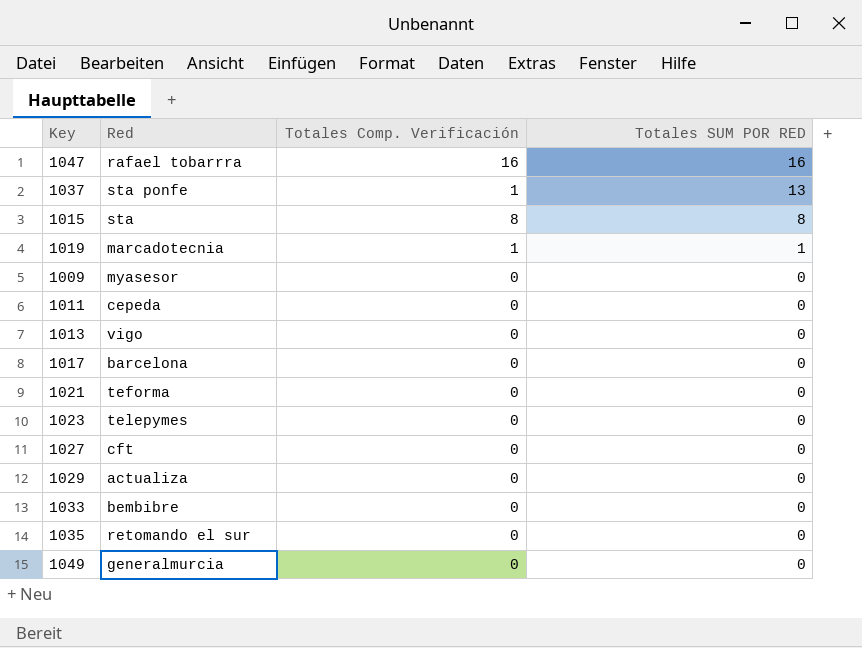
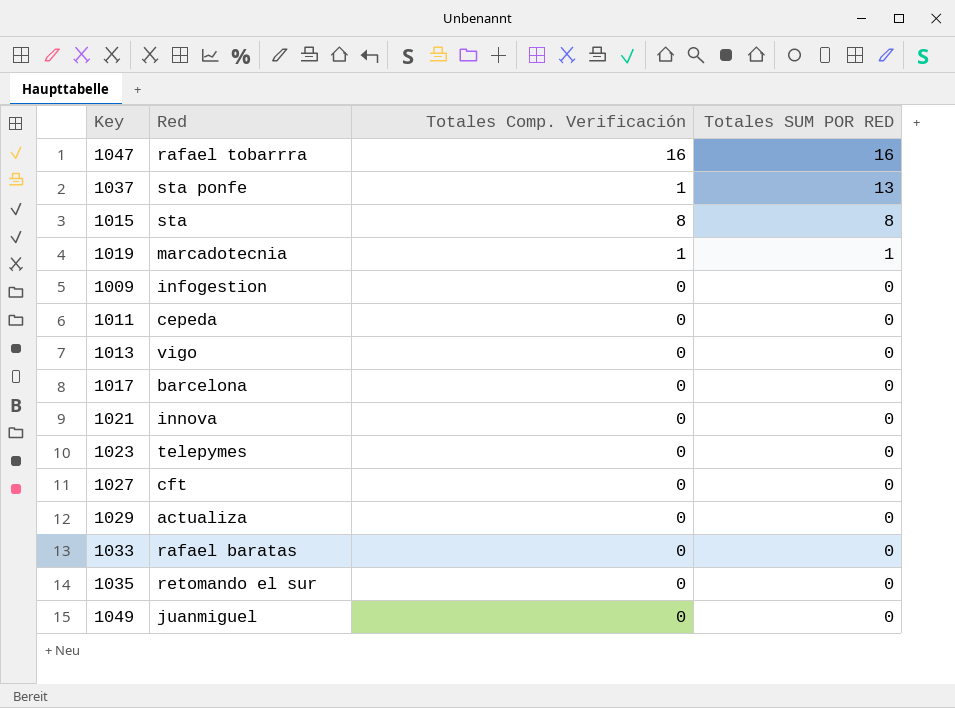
1009 | Red: myasesor -> infogestion
1021 | Red: teforma -> innova
1033 | Red: bembibre -> rafael baratas
1049 | Red: generalmurcia -> juanmiguel

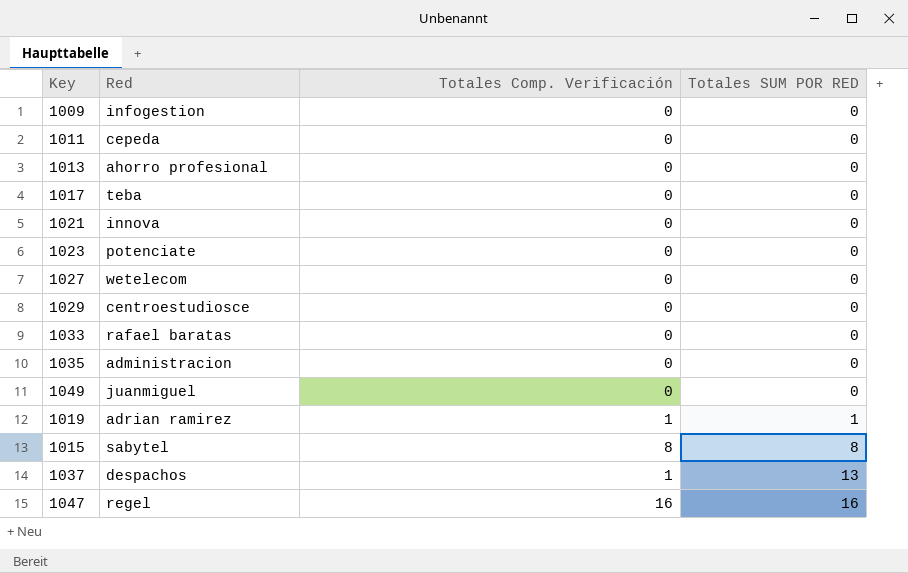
row order: Totales SUM POR RED descending -> Totales SUM POR RED ascending
1013 | Red: vigo -> ahorro profesional
1017 | Red: barcelona -> teba
1023 | Red: telepymes -> potenciate
1027 | Red: cft -> wetelecom
1029 | Red: actualiza -> centroestudiosce
1035 | Red: retomando el sur -> administracion
1019 | Red: marcadotecnia -> adrian ramirez
1015 | Red: sta -> sabytel
1037 | Red: sta ponfe -> despachos
1047 | Red: rafael tobarrra -> regel

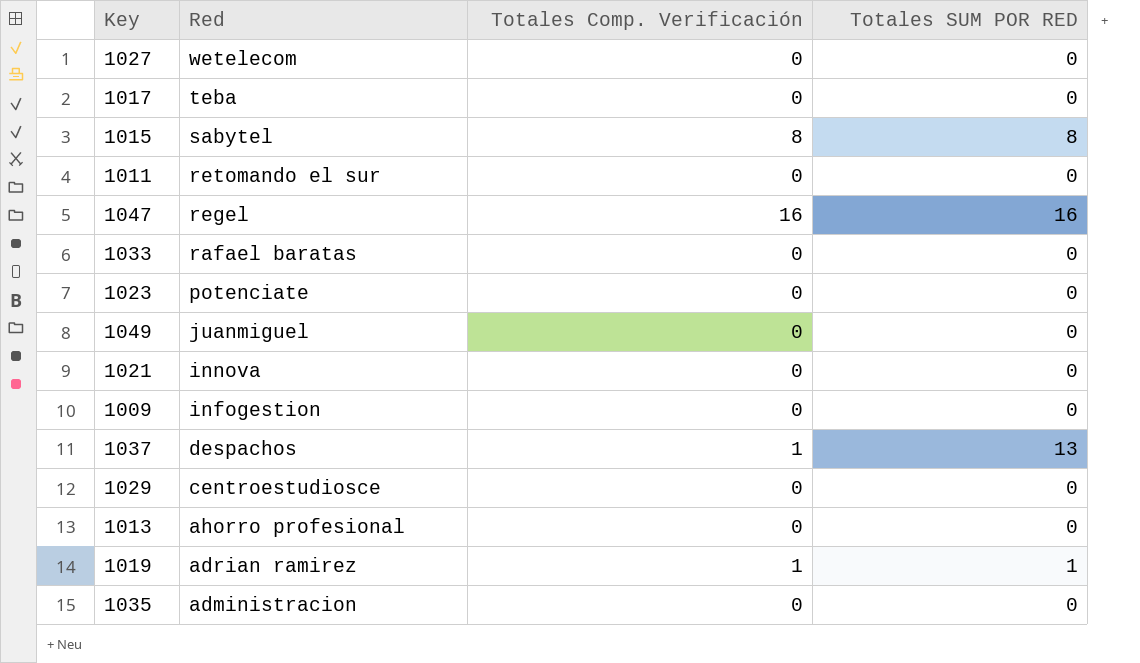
row order: Totales SUM POR RED ascending -> Red descending
1011 | Red: cepeda -> retomando el sur

